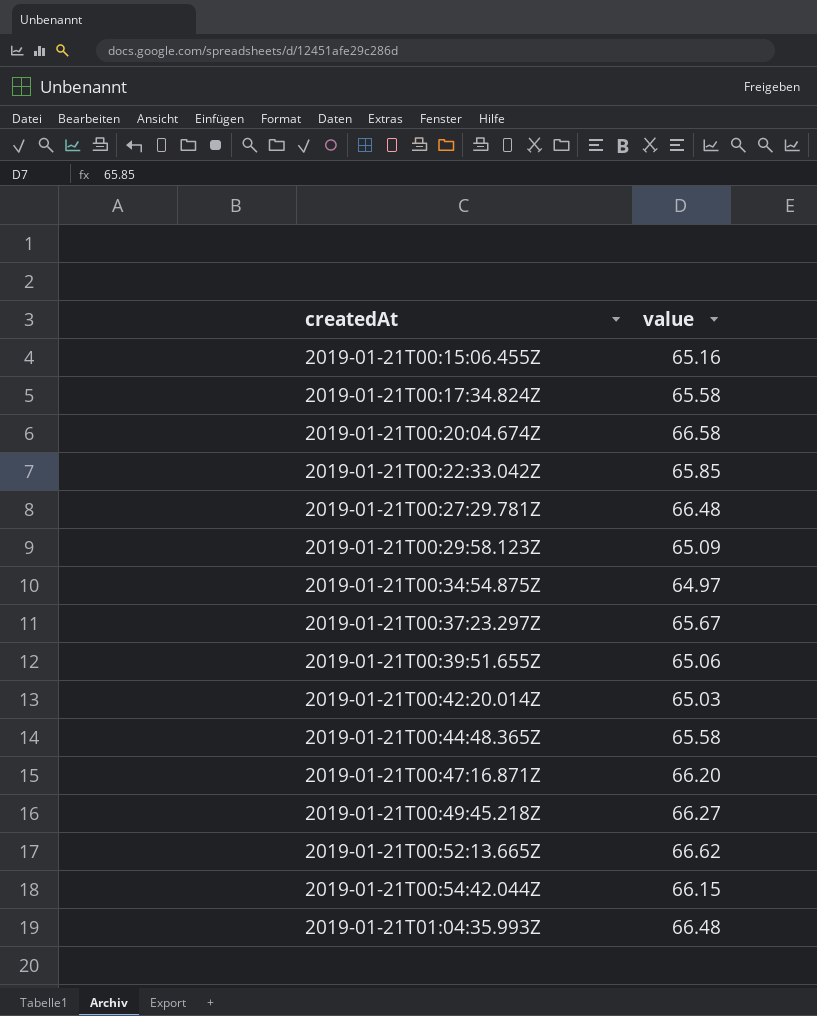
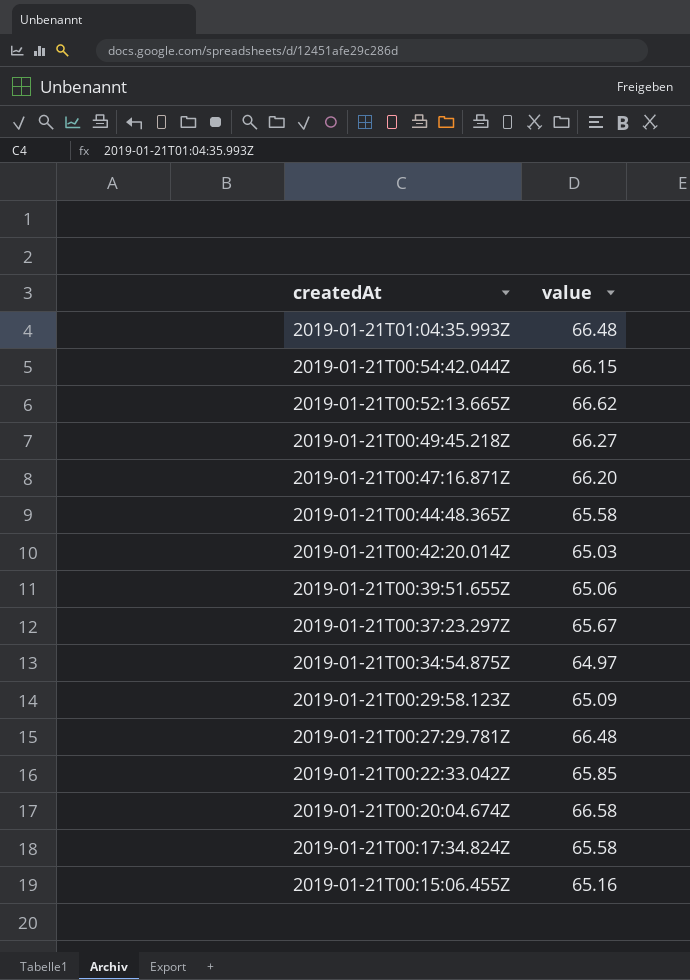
row order: createdAt ascending -> createdAt descending

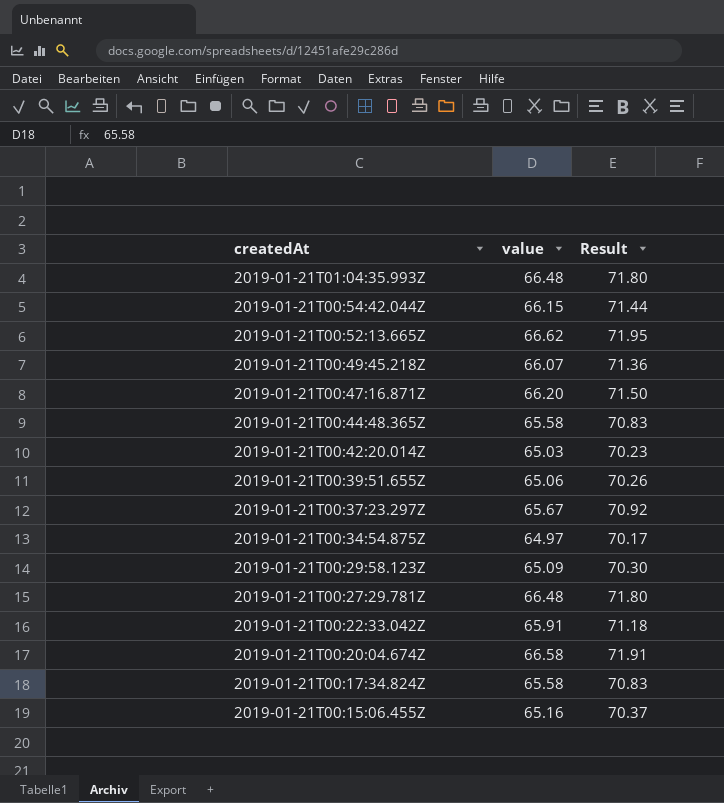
column Result | formula: none -> [value] * 1.08
2019-01-21T00:49:45.218Z | value: 66.27 -> 66.07
2019-01-21T00:22:33.042Z | value: 65.85 -> 65.91

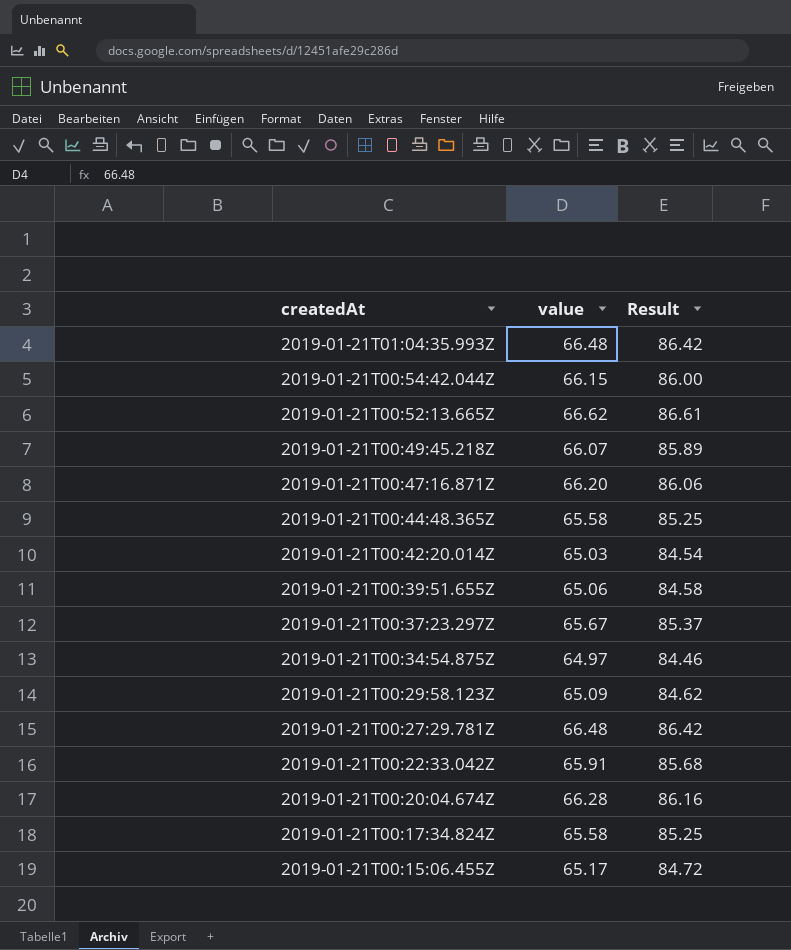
column Result | formula: [value] * 1.08 -> [value] * 1.3
2019-01-21T00:20:04.674Z | value: 66.58 -> 66.28
2019-01-21T00:15:06.455Z | value: 65.16 -> 65.17

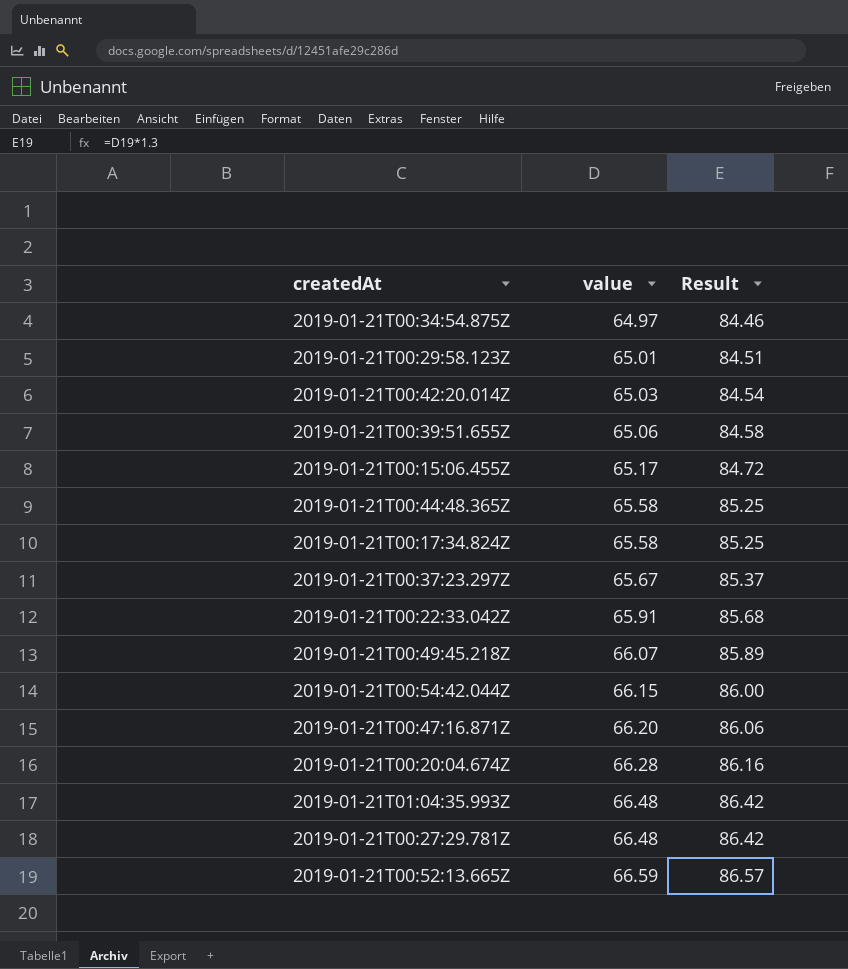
row order: createdAt descending -> value ascending
2019-01-21T00:29:58.123Z | value: 65.09 -> 65.01
2019-01-21T00:29:58.123Z | Result: 84.62 -> 84.51
2019-01-21T00:52:13.665Z | value: 66.62 -> 66.59
2019-01-21T00:52:13.665Z | Result: 86.61 -> 86.57

